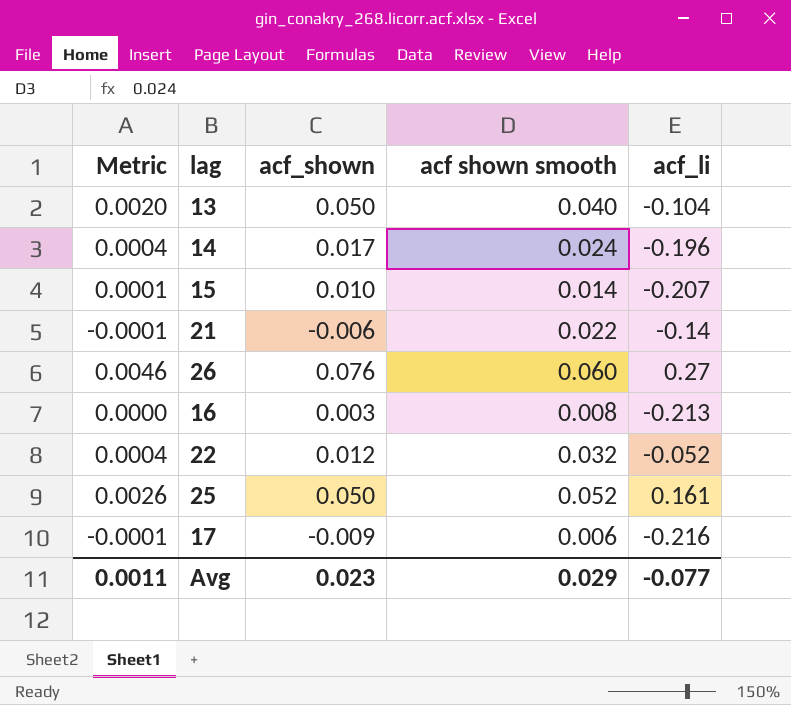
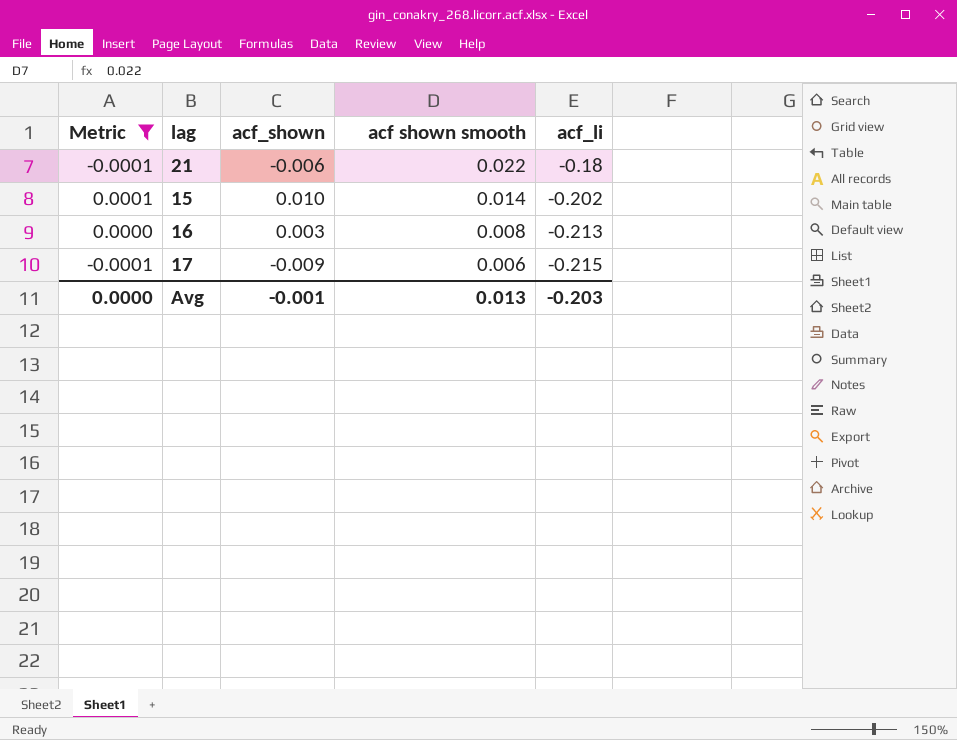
filter: none -> Metric <= 0.0001
row order: none -> acf shown smooth descending
21 | acf_li: -0.14 -> -0.18
15 | acf_li: -0.207 -> -0.202
17 | acf_li: -0.216 -> -0.215
Avg | Metric: 0.0011 -> 0.0000
Avg | acf_shown: 0.023 -> -0.001
Avg | acf shown smooth: 0.029 -> 0.013
Avg | acf_li: -0.077 -> -0.203

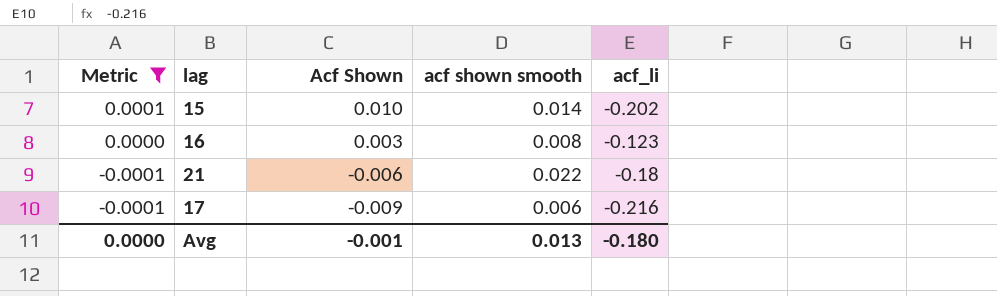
row order: acf shown smooth descending -> Metric descending
column name: acf_shown -> Acf Shown
16 | acf_li: -0.213 -> -0.123
17 | acf_li: -0.215 -> -0.216
Avg | acf_li: -0.203 -> -0.180

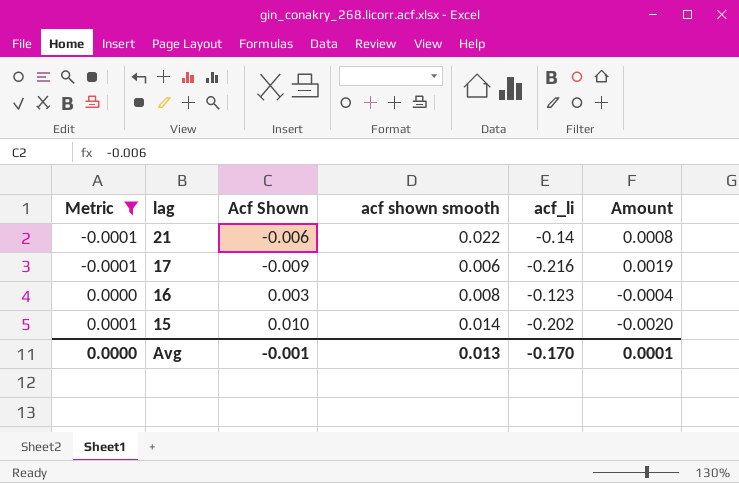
row order: Metric descending -> Metric ascending
column Amount | formula: none -> [Acf Shown] * [acf_li]
21 | acf_li: -0.18 -> -0.14
Avg | acf_li: -0.180 -> -0.170

